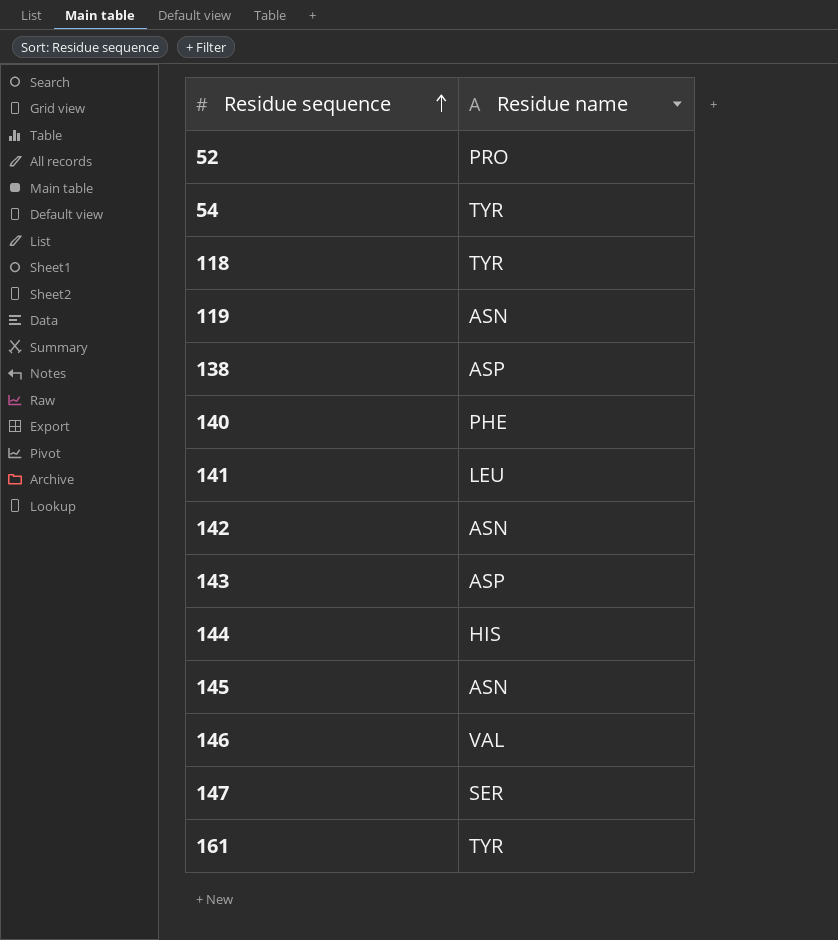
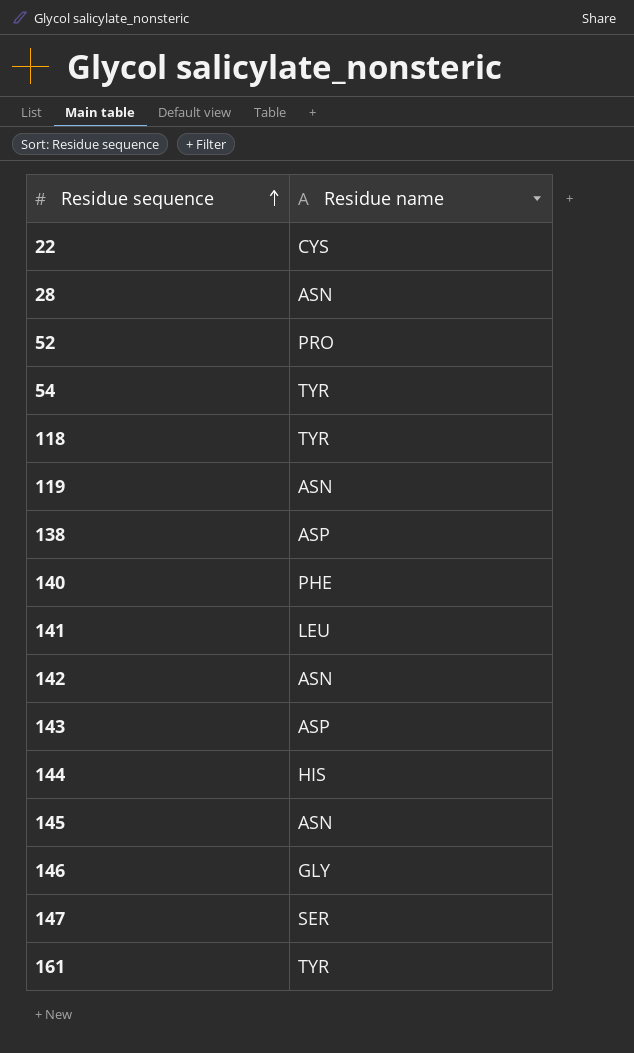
row 22: none -> CYS
row 28: none -> ASN
146 | Residue name: VAL -> GLY

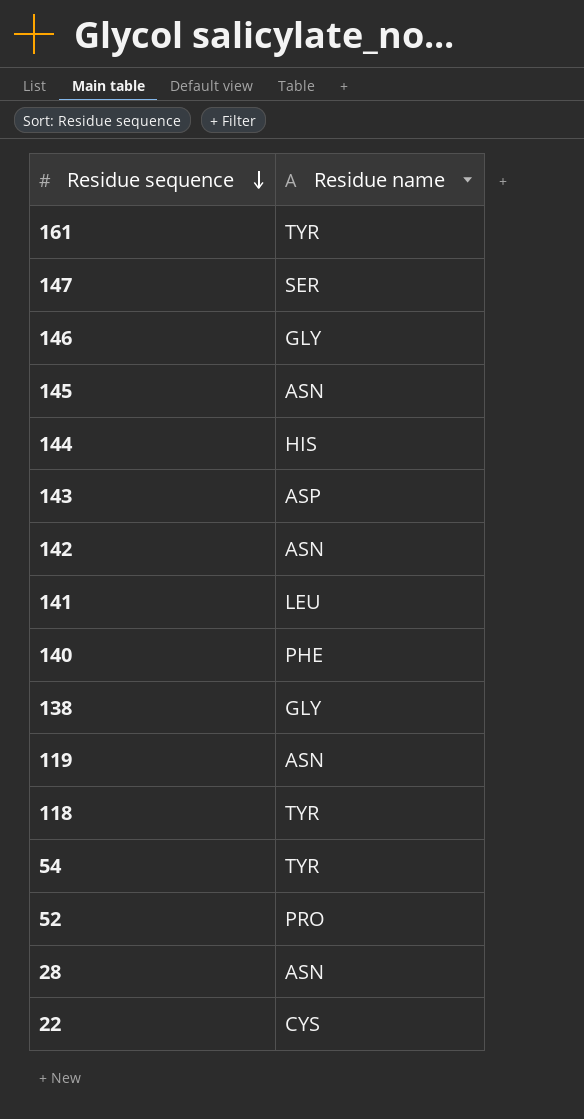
row order: Residue sequence ascending -> Residue sequence descending
138 | Residue name: ASP -> GLY

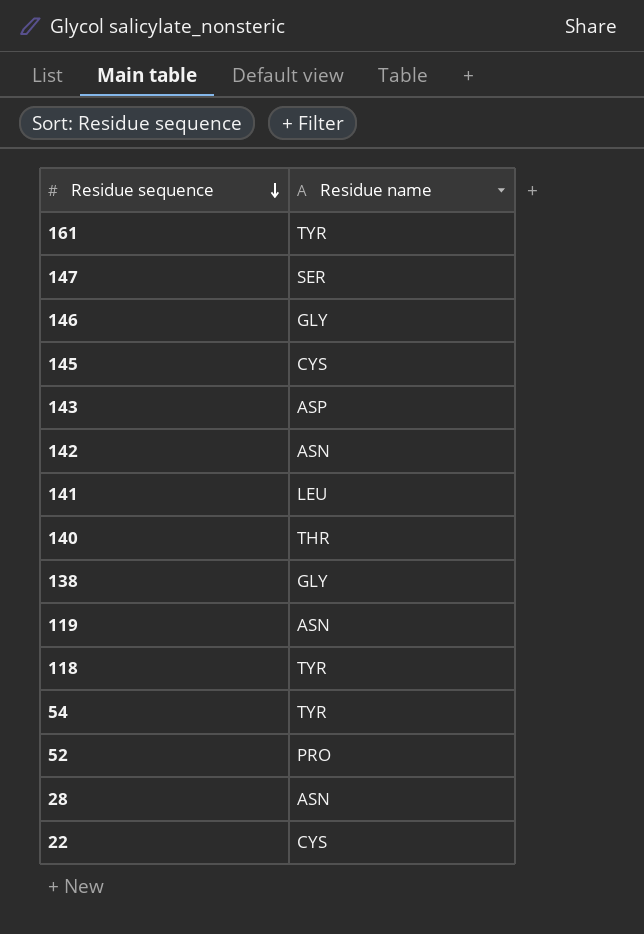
row 144: HIS -> none
145 | Residue name: ASN -> CYS
140 | Residue name: PHE -> THR

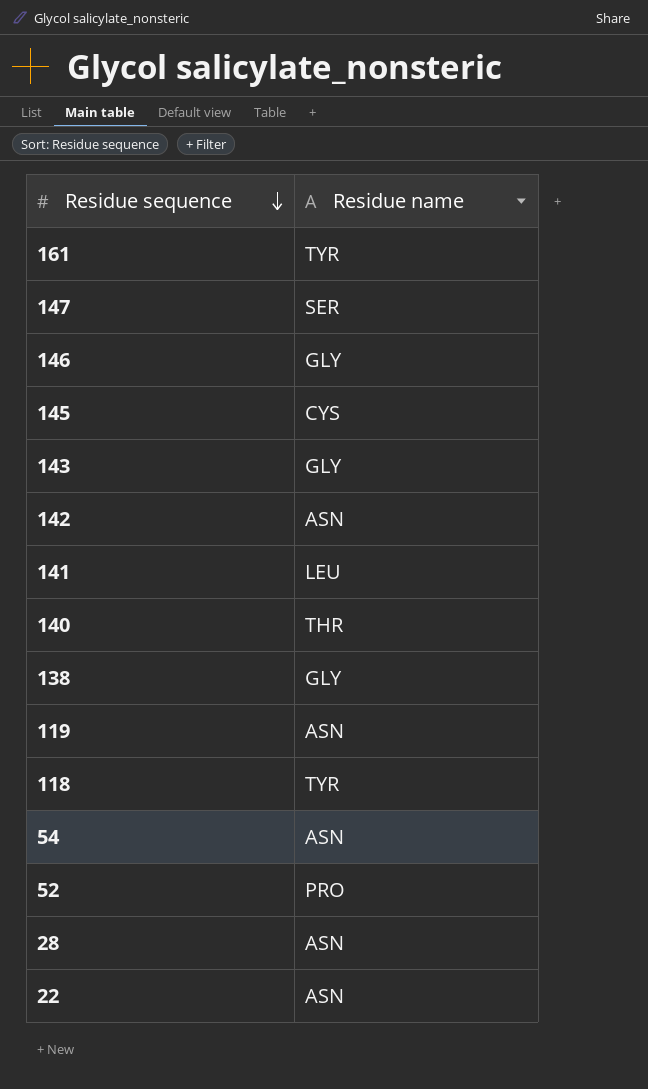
143 | Residue name: ASP -> GLY
54 | Residue name: TYR -> ASN
22 | Residue name: CYS -> ASN

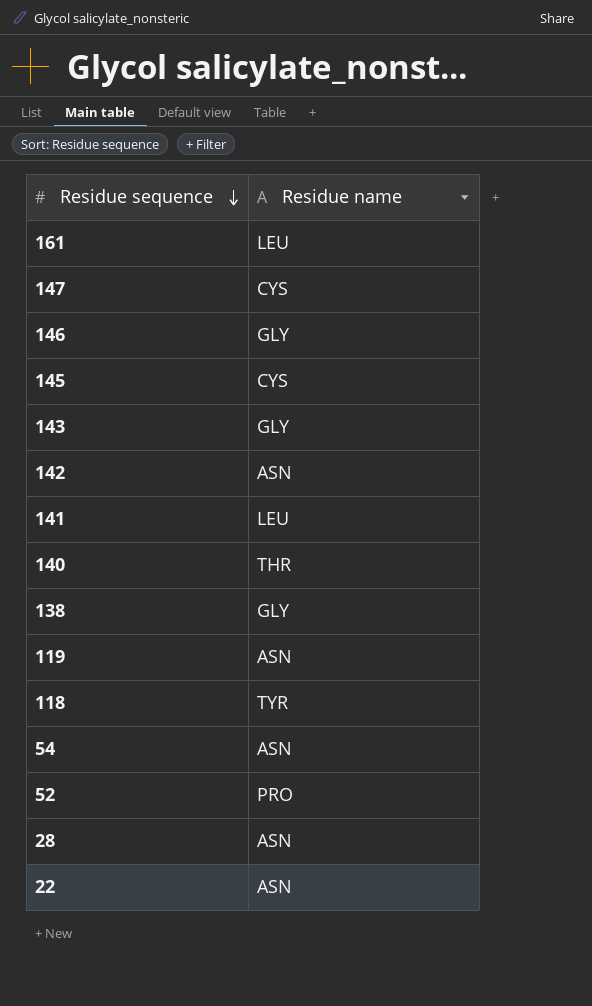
161 | Residue name: TYR -> LEU
147 | Residue name: SER -> CYS

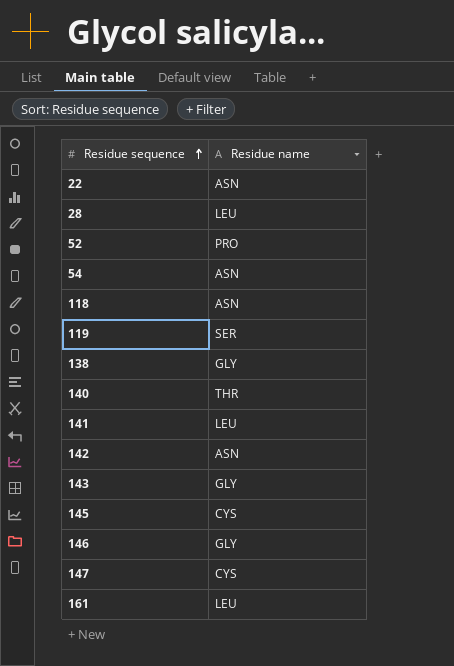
row order: Residue sequence descending -> Residue sequence ascending
28 | Residue name: ASN -> LEU
118 | Residue name: TYR -> ASN
119 | Residue name: ASN -> SER

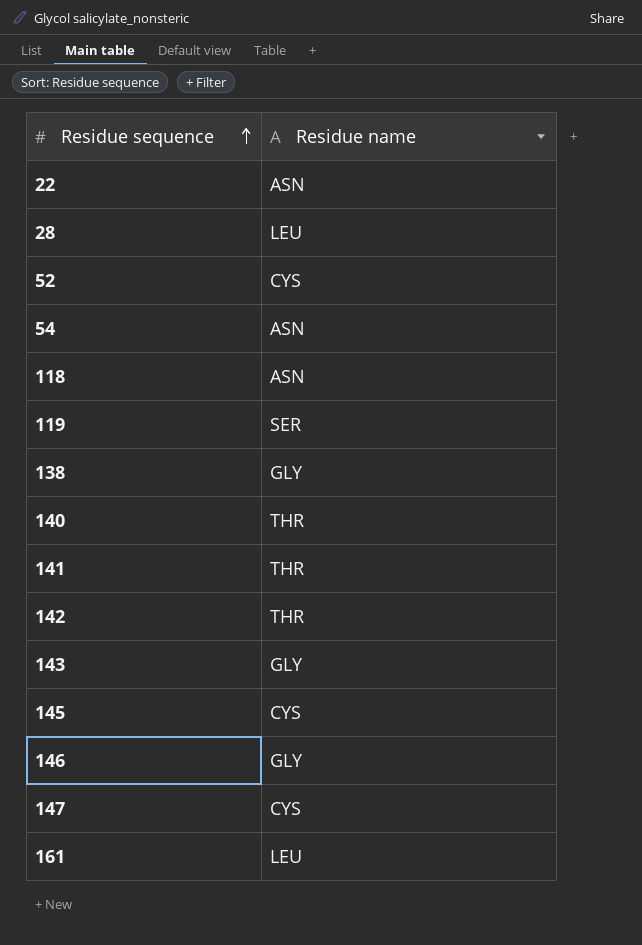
52 | Residue name: PRO -> CYS
141 | Residue name: LEU -> THR
142 | Residue name: ASN -> THR

